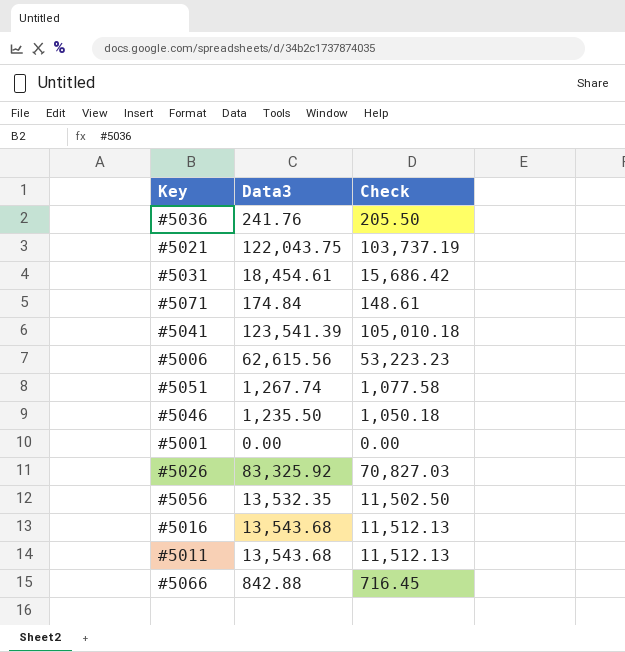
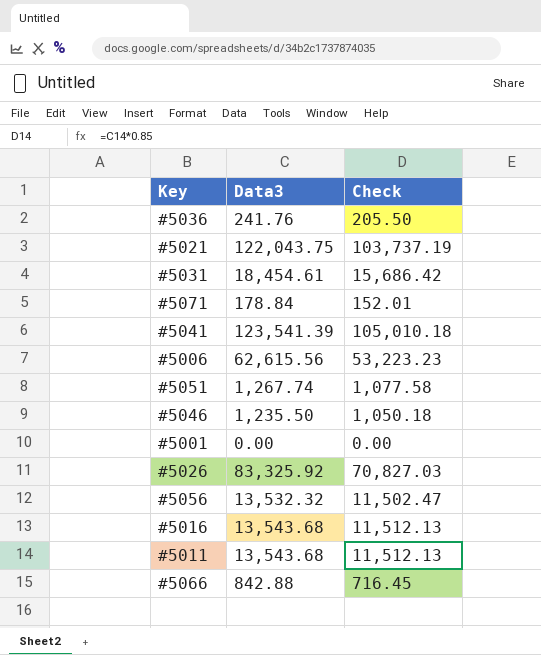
#5071 | Data3: 174.84 -> 178.84
#5071 | Check: 148.61 -> 152.01
#5056 | Data3: 13,532.35 -> 13,532.32
#5056 | Check: 11,502.50 -> 11,502.47

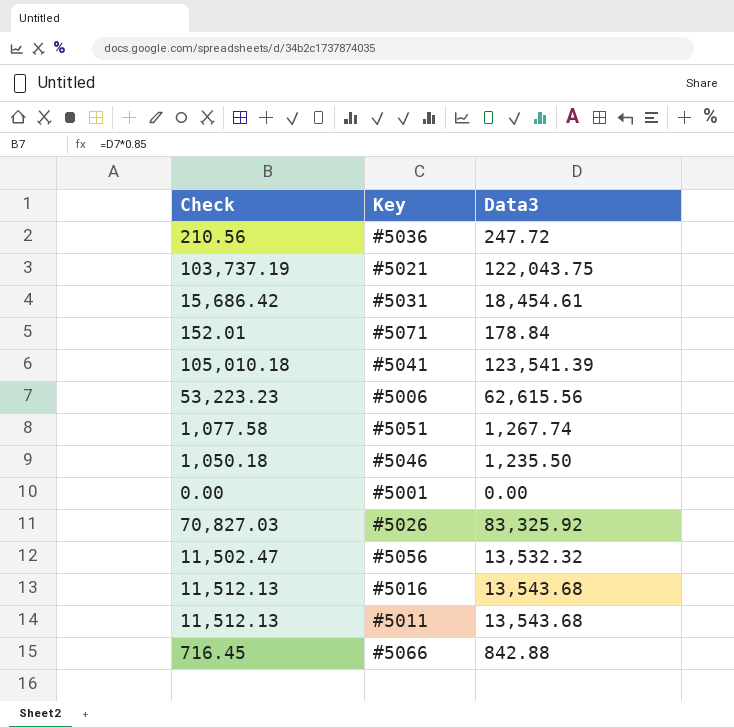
column Check | position: 3 -> 1
#5036 | Check: 205.50 -> 210.56
#5036 | Data3: 241.76 -> 247.72

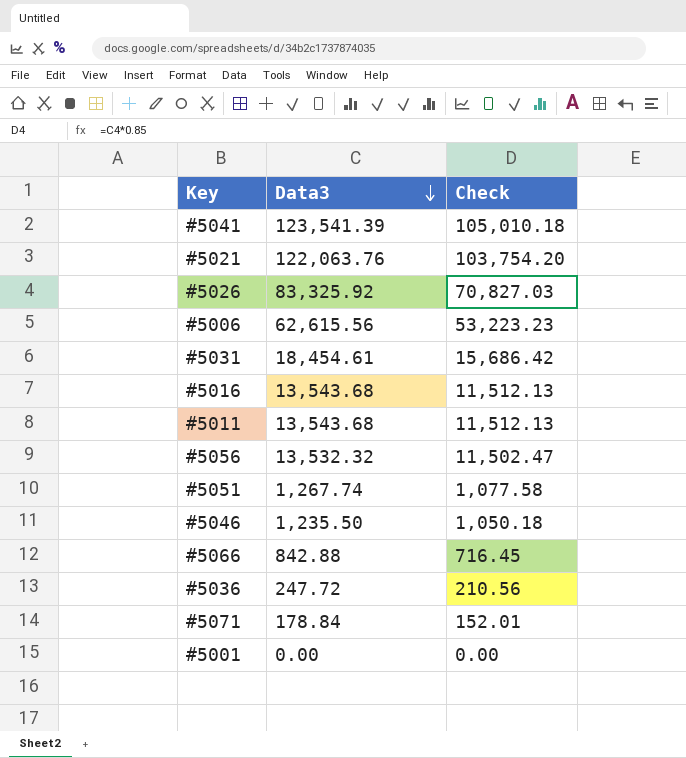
row order: none -> Data3 descending
column Check | position: 1 -> 3
#5021 | Data3: 122,043.75 -> 122,063.76
#5021 | Check: 103,737.19 -> 103,754.20

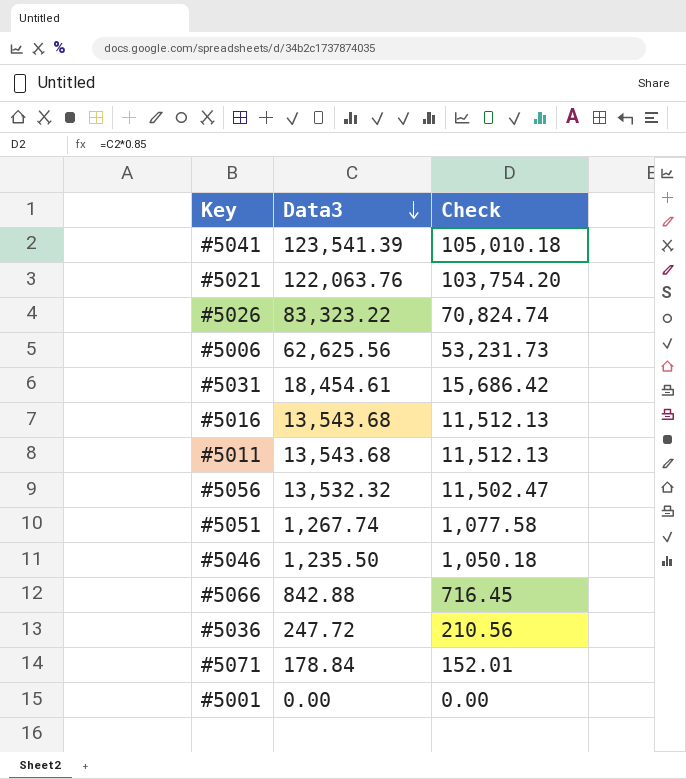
#5026 | Data3: 83,325.92 -> 83,323.22
#5026 | Check: 70,827.03 -> 70,824.74
#5006 | Data3: 62,615.56 -> 62,625.56
#5006 | Check: 53,223.23 -> 53,231.73

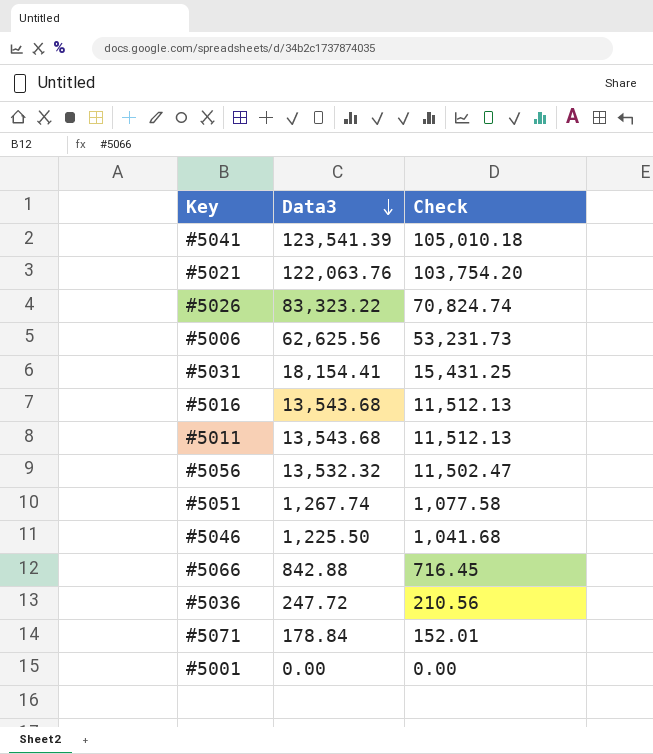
#5031 | Data3: 18,454.61 -> 18,154.41
#5031 | Check: 15,686.42 -> 15,431.25
#5046 | Data3: 1,235.50 -> 1,225.50
#5046 | Check: 1,050.18 -> 1,041.68

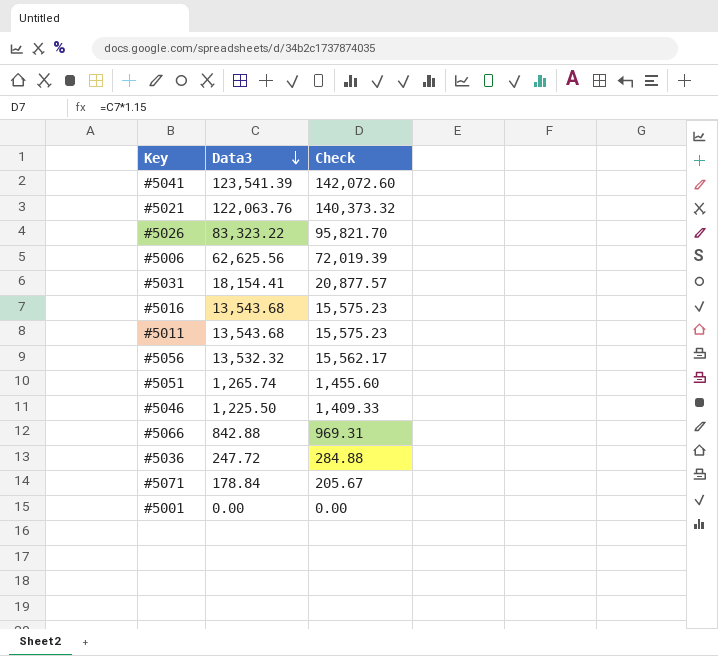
column Check | formula: [Data3] * 0.85 -> [Data3] * 1.15
#5051 | Data3: 1,267.74 -> 1,265.74

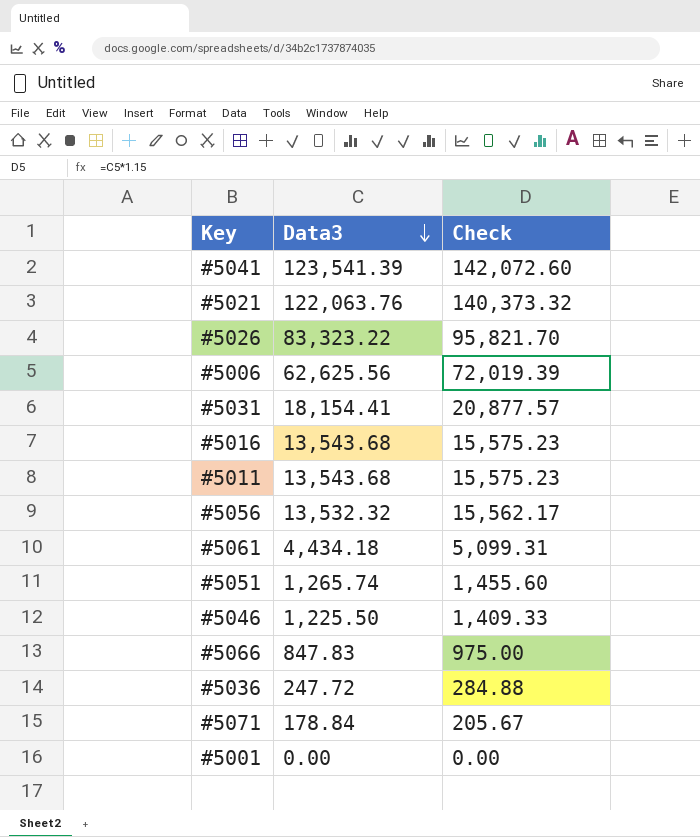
row #5061: none -> 4,434.18 | 5,099.31
#5066 | Data3: 842.88 -> 847.83
#5066 | Check: 969.31 -> 975.00

